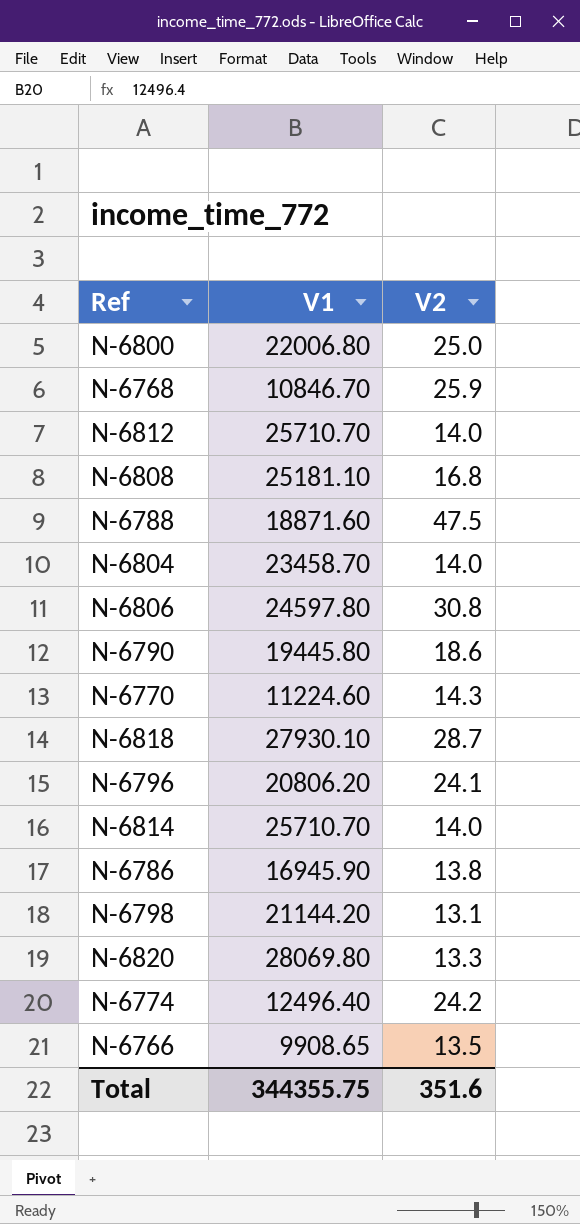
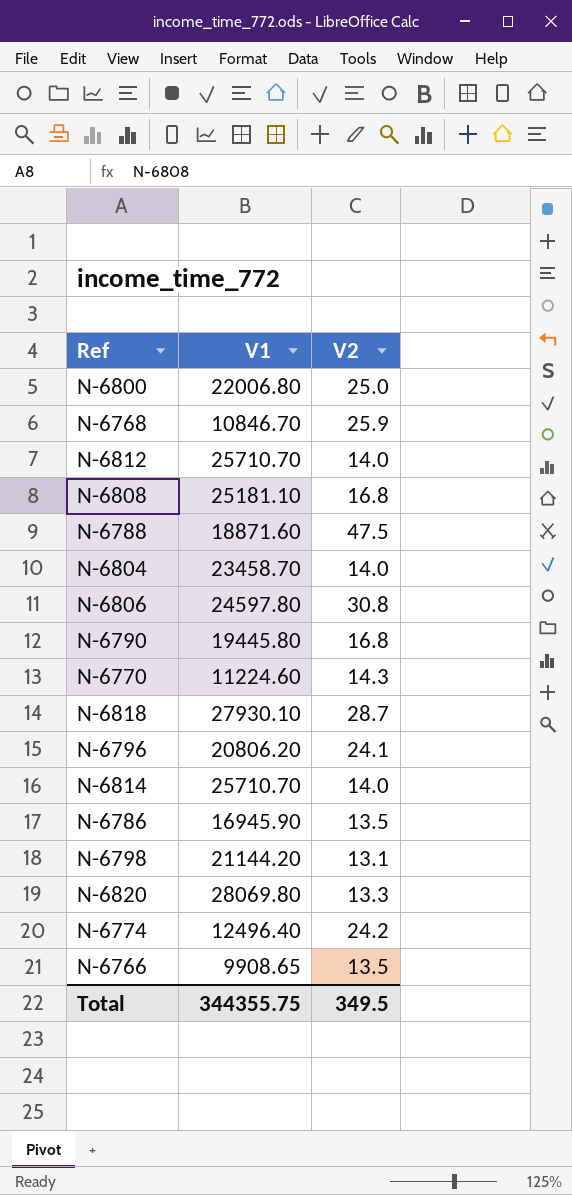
N-6790 | V2: 18.6 -> 16.8
N-6786 | V2: 13.8 -> 13.5
Total | V2: 351.6 -> 349.5

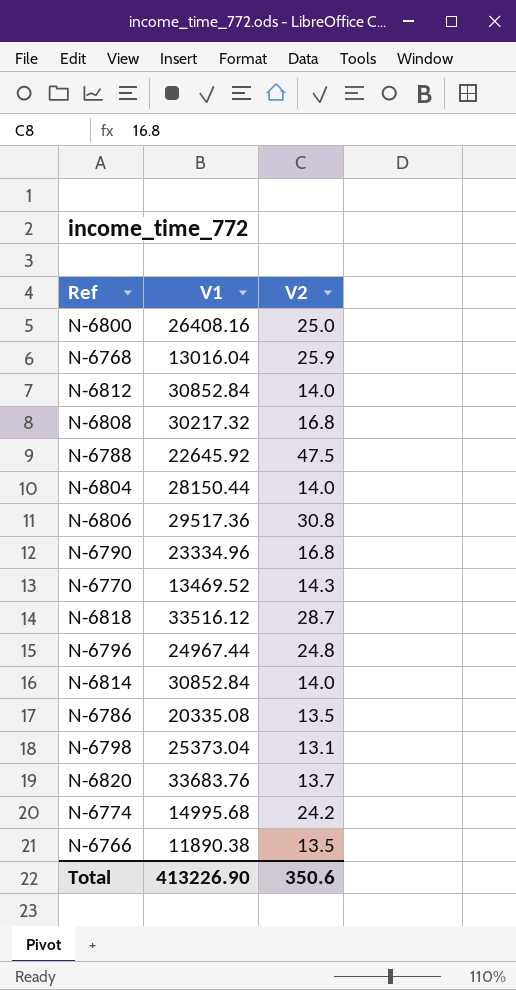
N-6800 | V1: 22006.80 -> 26408.16
N-6768 | V1: 10846.70 -> 13016.04
N-6812 | V1: 25710.70 -> 30852.84
N-6808 | V1: 25181.10 -> 30217.32
N-6788 | V1: 18871.60 -> 22645.92
N-6804 | V1: 23458.70 -> 28150.44
N-6806 | V1: 24597.80 -> 29517.36
N-6790 | V1: 19445.80 -> 23334.96
N-6770 | V1: 11224.60 -> 13469.52
N-6818 | V1: 27930.10 -> 33516.12
N-6796 | V1: 20806.20 -> 24967.44
N-6796 | V2: 24.1 -> 24.8
N-6814 | V1: 25710.70 -> 30852.84
N-6786 | V1: 16945.90 -> 20335.08
N-6798 | V1: 21144.20 -> 25373.04
N-6820 | V1: 28069.80 -> 33683.76
N-6820 | V2: 13.3 -> 13.7
N-6774 | V1: 12496.40 -> 14995.68
N-6766 | V1: 9908.65 -> 11890.38
Total | V1: 344355.75 -> 413226.90
Total | V2: 349.5 -> 350.6

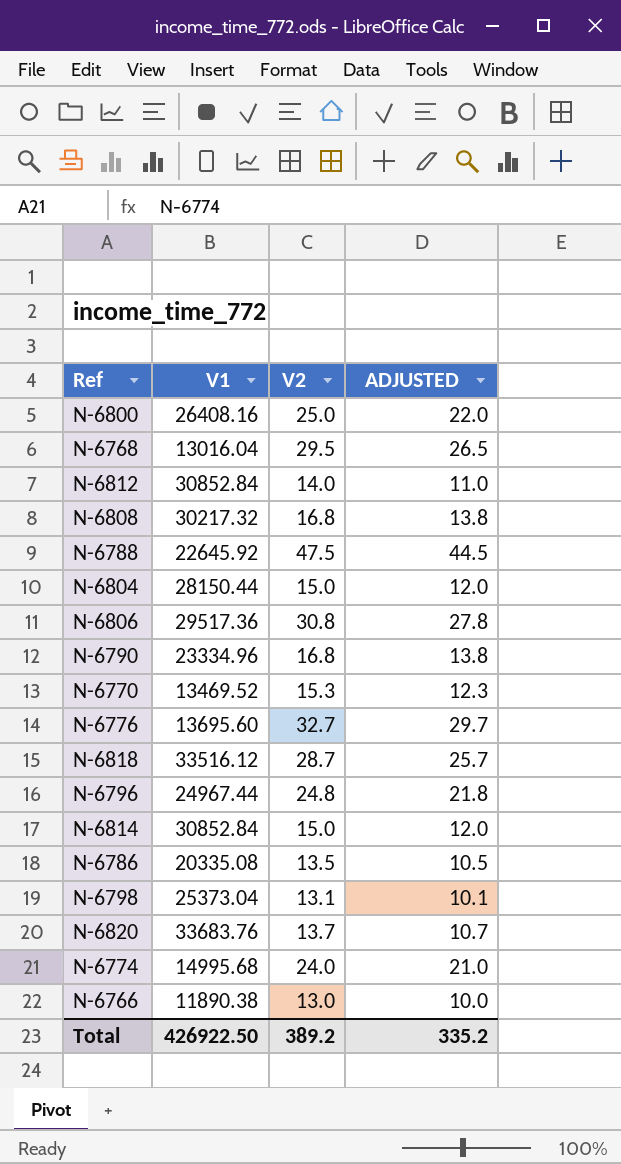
column ADJUSTED | formula: none -> [V2] - 3
N-6768 | V2: 25.9 -> 29.5
N-6804 | V2: 14.0 -> 15.0
N-6770 | V2: 14.3 -> 15.3
row N-6776: none -> 13695.60 | 32.7 | 29.7
N-6814 | V2: 14.0 -> 15.0
N-6774 | V2: 24.2 -> 24.0
N-6766 | V2: 13.5 -> 13.0
Total | V1: 413226.90 -> 426922.50
Total | V2: 350.6 -> 389.2

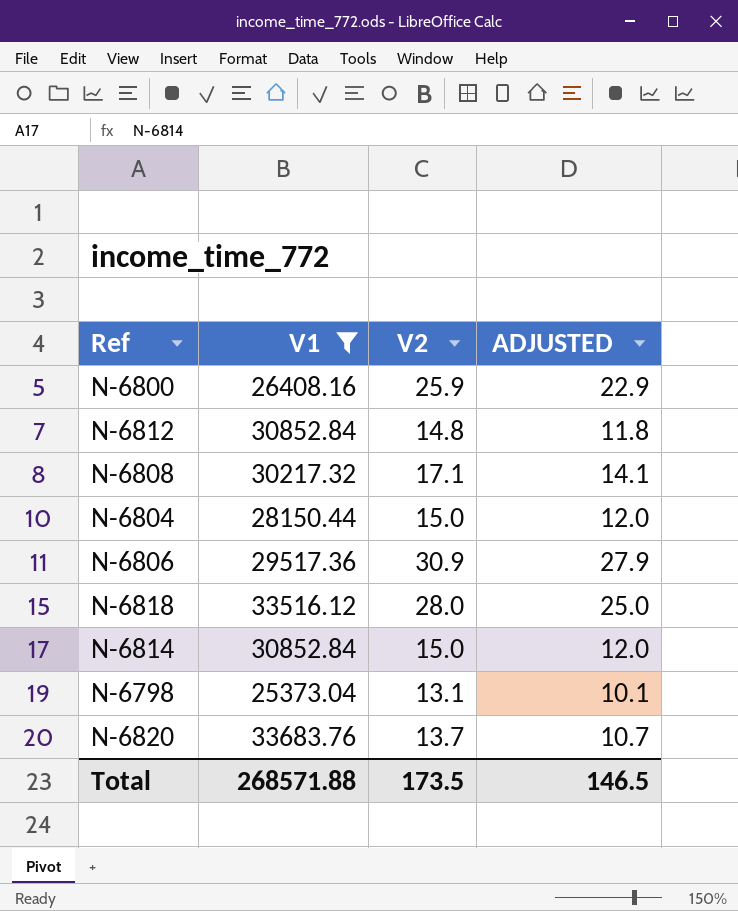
filter: none -> V1 >= 25373.04
N-6800 | V2: 25.0 -> 25.9
N-6800 | ADJUSTED: 22.0 -> 22.9
N-6812 | V2: 14.0 -> 14.8
N-6812 | ADJUSTED: 11.0 -> 11.8
N-6808 | V2: 16.8 -> 17.1
N-6808 | ADJUSTED: 13.8 -> 14.1
N-6806 | V2: 30.8 -> 30.9
N-6806 | ADJUSTED: 27.8 -> 27.9
N-6818 | V2: 28.7 -> 28.0
N-6818 | ADJUSTED: 25.7 -> 25.0
Total | V1: 426922.50 -> 268571.88
Total | V2: 389.2 -> 173.5
Total | ADJUSTED: 335.2 -> 146.5

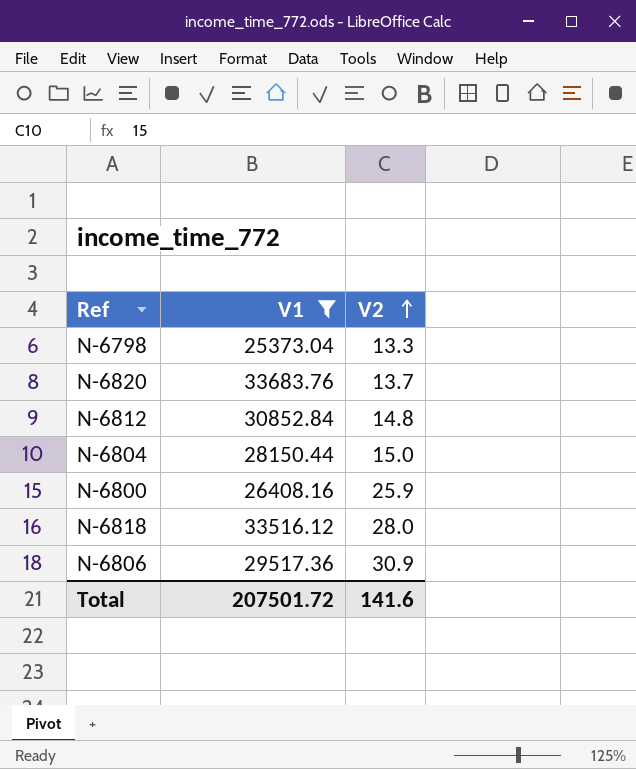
row order: none -> V2 ascending
column ADJUSTED | formula: [V2] - 3 -> none
row N-6808: 30217.32 | 17.1 | 14.1 -> none
row N-6814: 30852.84 | 15.0 | 12.0 -> none
N-6798 | V2: 13.1 -> 13.3
Total | V1: 268571.88 -> 207501.72
Total | V2: 173.5 -> 141.6

